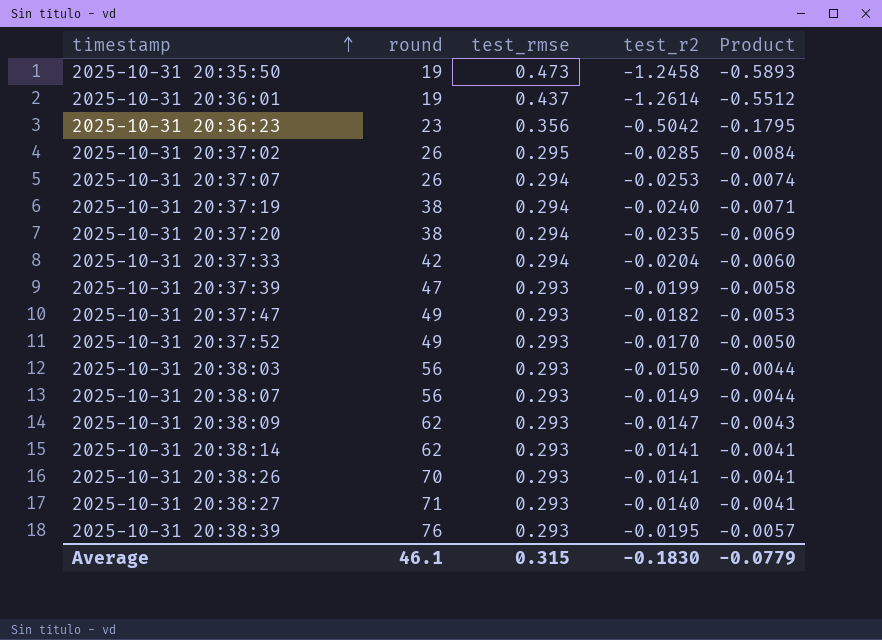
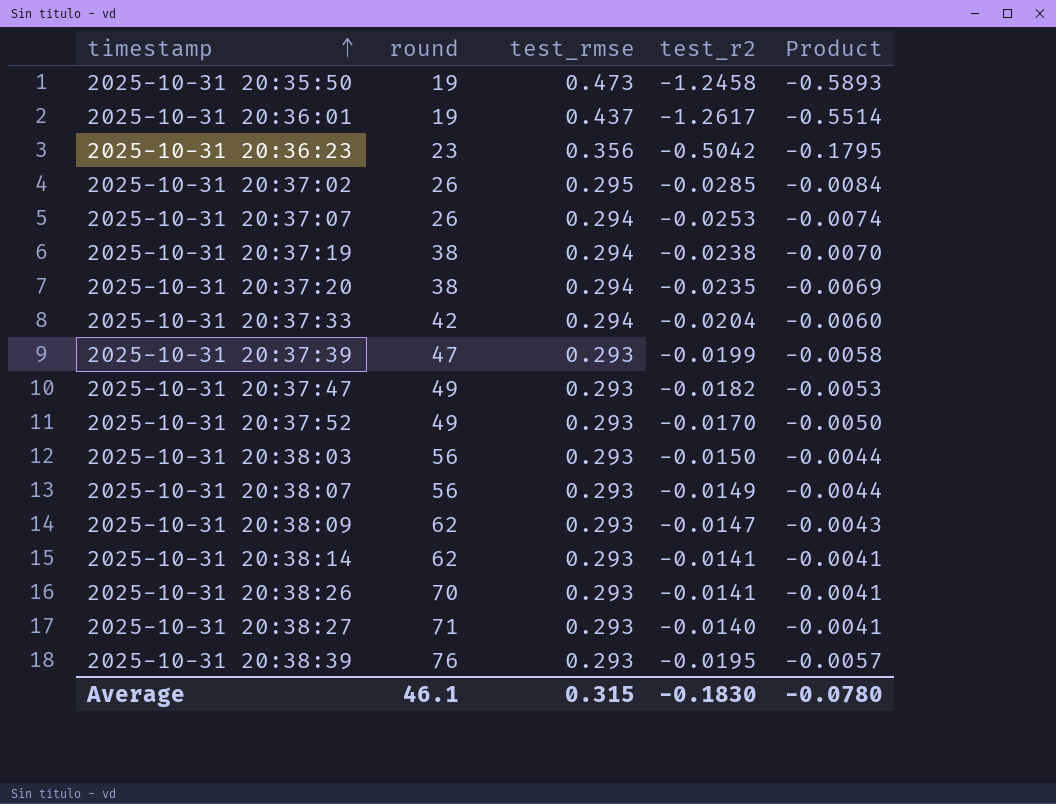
2025-10-31 20:36:01 | test_r2: -1.2614 -> -1.2617
2025-10-31 20:36:01 | Product: -0.5512 -> -0.5514
2025-10-31 20:37:19 | test_r2: -0.0240 -> -0.0238
2025-10-31 20:37:19 | Product: -0.0071 -> -0.0070
Average | Product: -0.0779 -> -0.0780

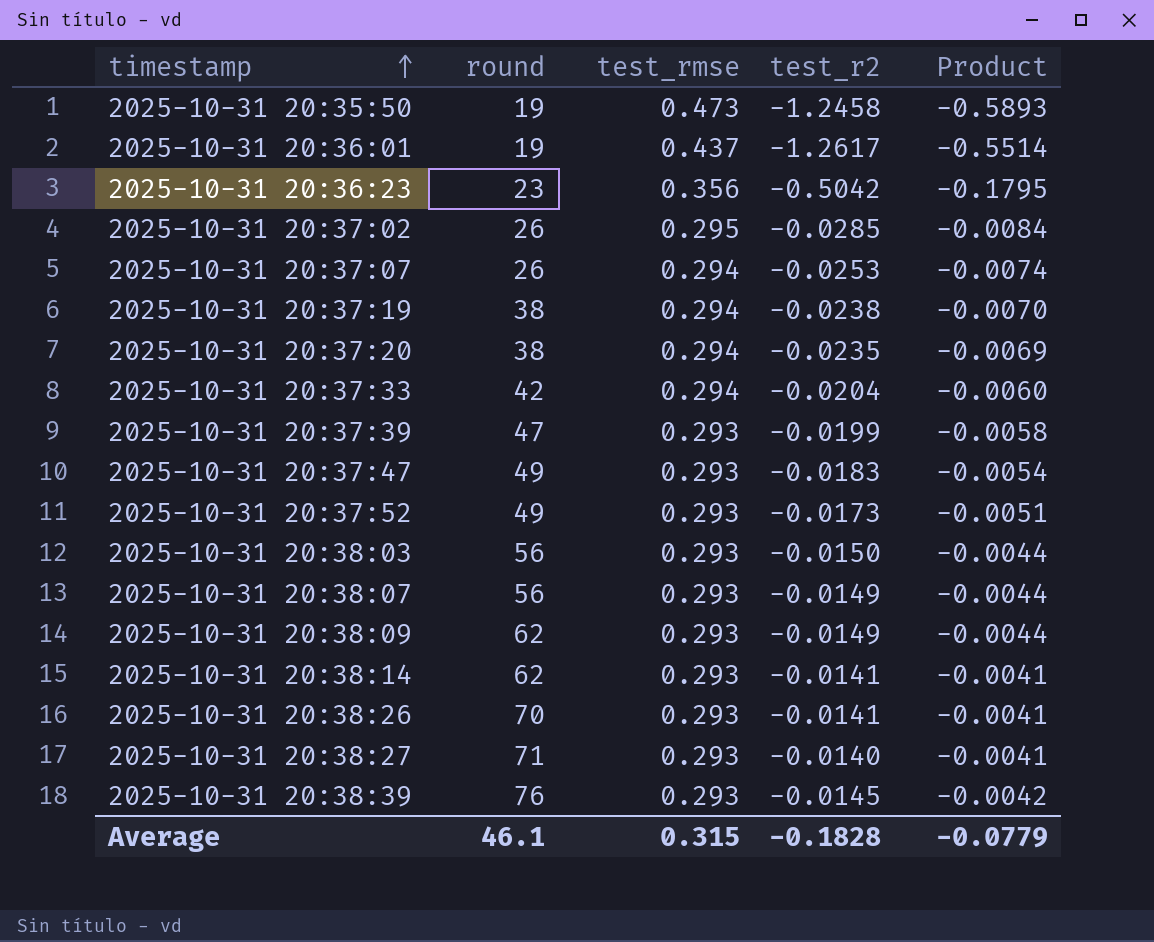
2025-10-31 20:37:47 | test_r2: -0.0182 -> -0.0183
2025-10-31 20:37:47 | Product: -0.0053 -> -0.0054
2025-10-31 20:37:52 | test_r2: -0.0170 -> -0.0173
2025-10-31 20:37:52 | Product: -0.0050 -> -0.0051
2025-10-31 20:38:09 | test_r2: -0.0147 -> -0.0149
2025-10-31 20:38:09 | Product: -0.0043 -> -0.0044
2025-10-31 20:38:39 | test_r2: -0.0195 -> -0.0145
2025-10-31 20:38:39 | Product: -0.0057 -> -0.0042
Average | test_r2: -0.1830 -> -0.1828
Average | Product: -0.0780 -> -0.0779

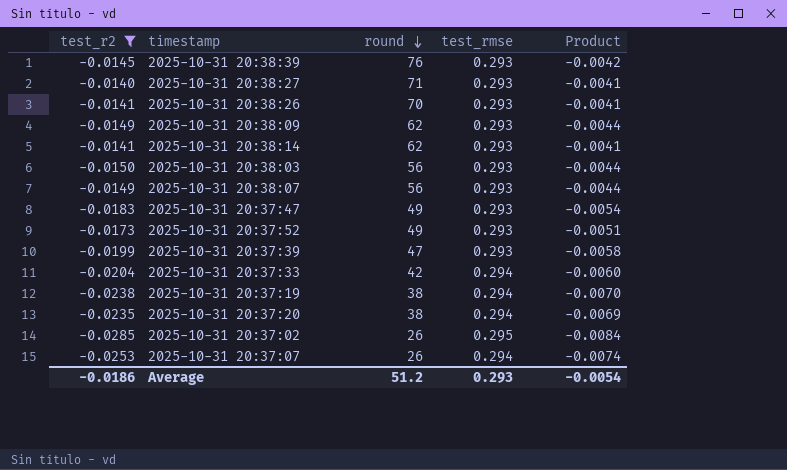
filter: none -> test_r2 >= -0.0285
row order: timestamp ascending -> round descending
column test_r2 | position: 4 -> 1
Average | test_r2: -0.1828 -> -0.0186
Average | round: 46.1 -> 51.2
Average | test_rmse: 0.315 -> 0.293
Average | Product: -0.0779 -> -0.0054

